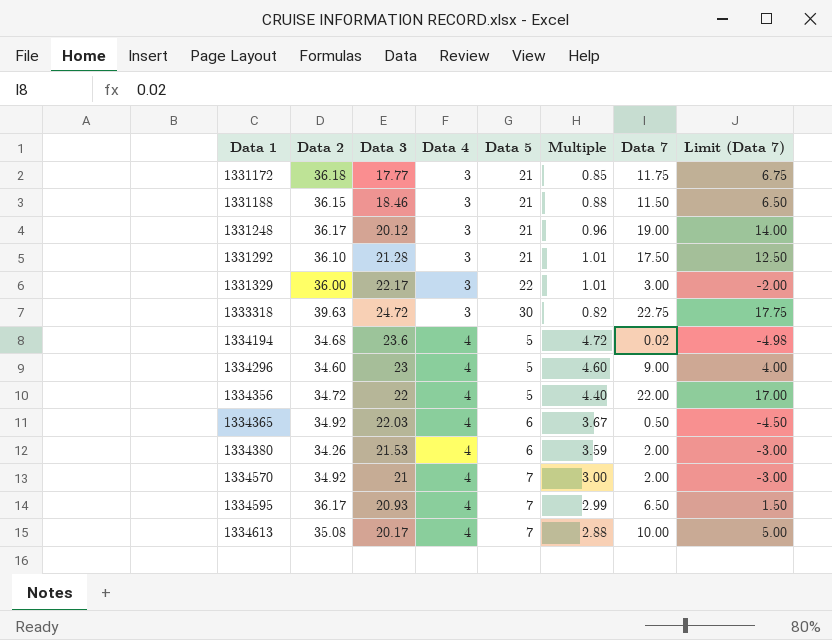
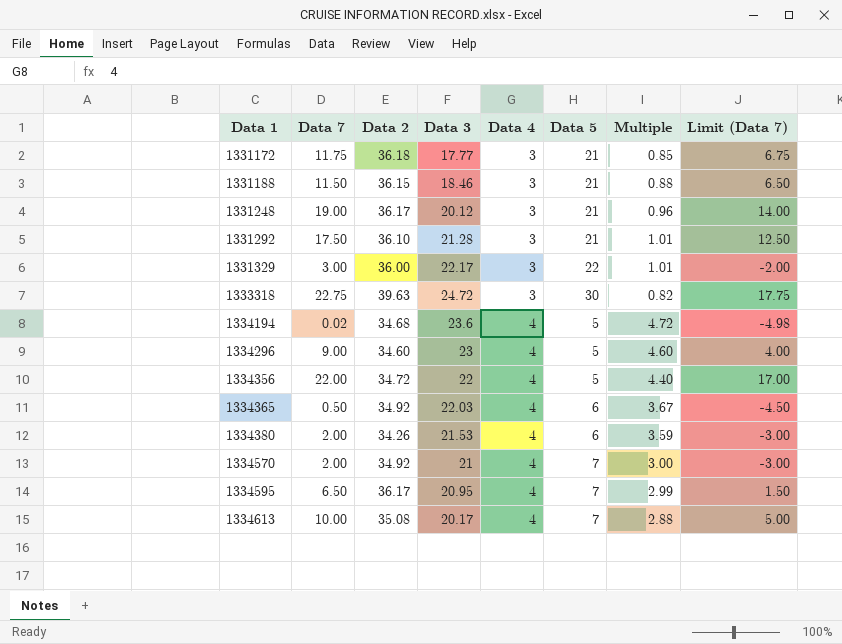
column Data 7 | position: 7 -> 2
1334595 | Data 3: 20.93 -> 20.95

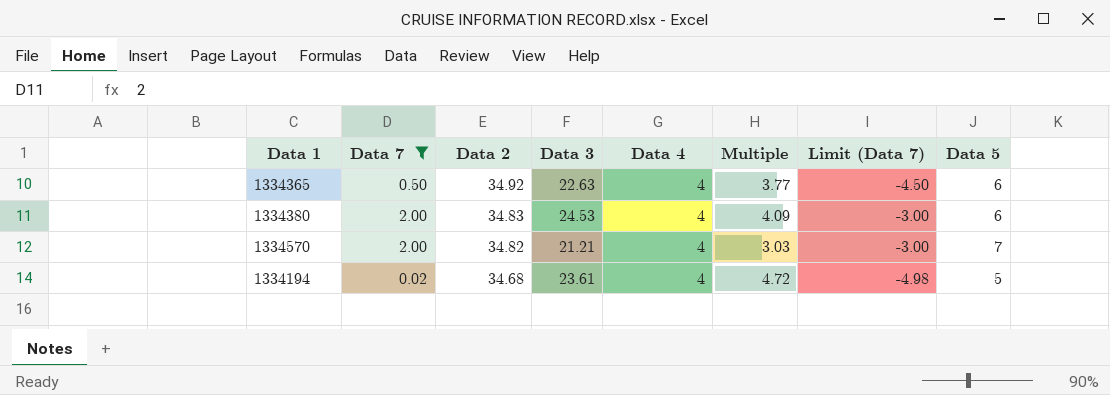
filter: none -> Data 7 <= 2.00
row order: Data 1 ascending -> Data 2 descending
column Data 5 | position: 6 -> 8
1334365 | Data 3: 22.03 -> 22.63
1334365 | Multiple: 3.67 -> 3.77
1334380 | Data 2: 34.26 -> 34.83
1334380 | Data 3: 21.53 -> 24.53
1334380 | Multiple: 3.59 -> 4.09
1334570 | Data 2: 34.92 -> 34.82
1334570 | Data 3: 21 -> 21.21
1334570 | Multiple: 3.00 -> 3.03
1334194 | Data 3: 23.6 -> 23.61

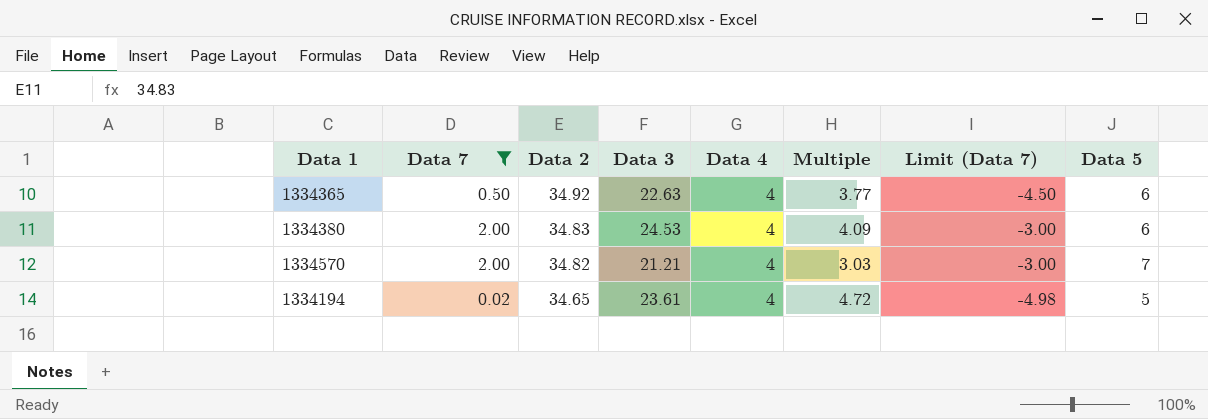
1334194 | Data 2: 34.68 -> 34.65

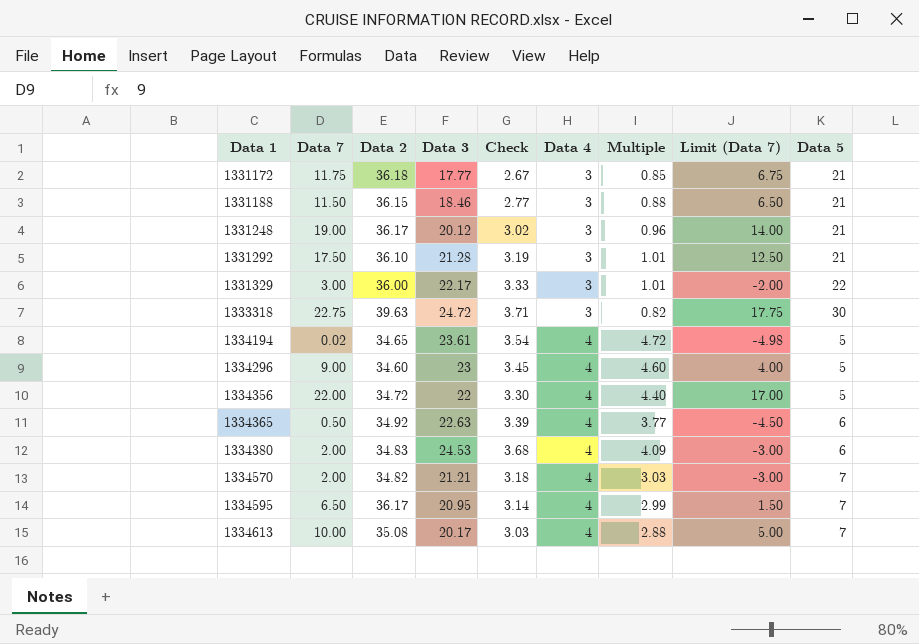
filter: Data 7 <= 2.00 -> none
row order: Data 2 descending -> Data 1 ascending
column Check | formula: none -> [Data 3] * 0.15

